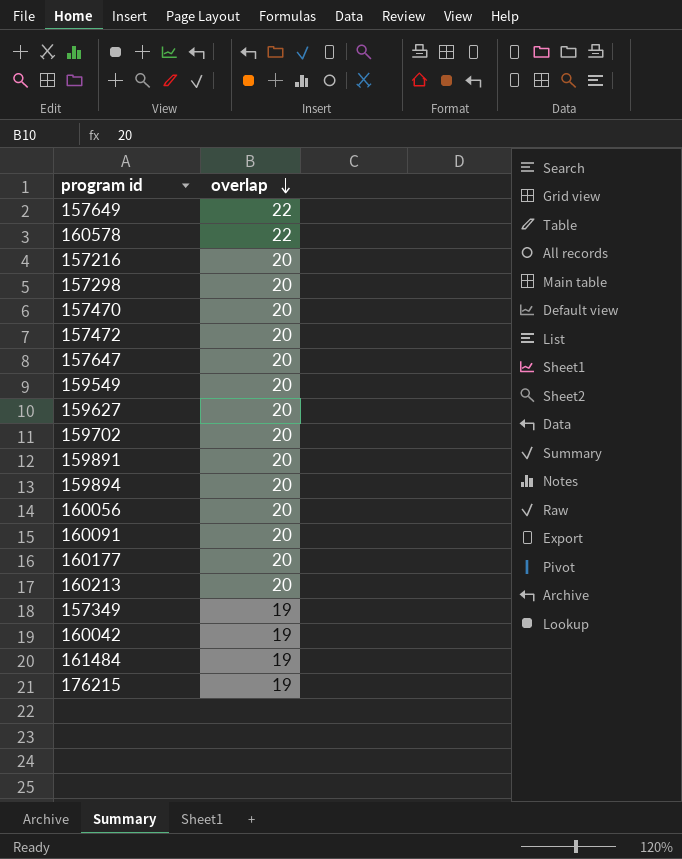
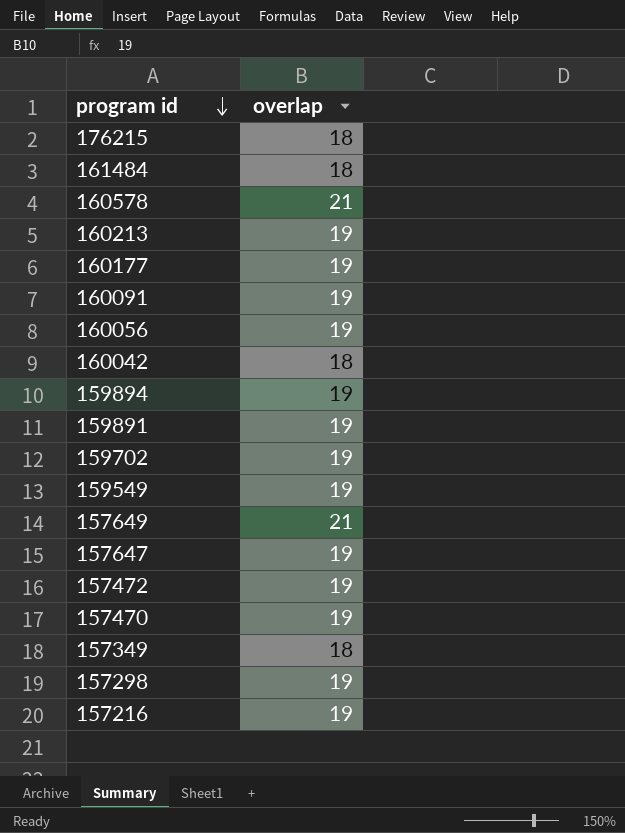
row order: overlap descending -> program id descending
row 159627: 20 -> none
176215 | overlap: 19 -> 18
161484 | overlap: 19 -> 18
160578 | overlap: 22 -> 21
160213 | overlap: 20 -> 19
160177 | overlap: 20 -> 19
160091 | overlap: 20 -> 19
160056 | overlap: 20 -> 19
160042 | overlap: 19 -> 18
159894 | overlap: 20 -> 19
159891 | overlap: 20 -> 19
159702 | overlap: 20 -> 19
159549 | overlap: 20 -> 19
157649 | overlap: 22 -> 21
157647 | overlap: 20 -> 19
157472 | overlap: 20 -> 19
157470 | overlap: 20 -> 19
157349 | overlap: 19 -> 18
157298 | overlap: 20 -> 19
157216 | overlap: 20 -> 19

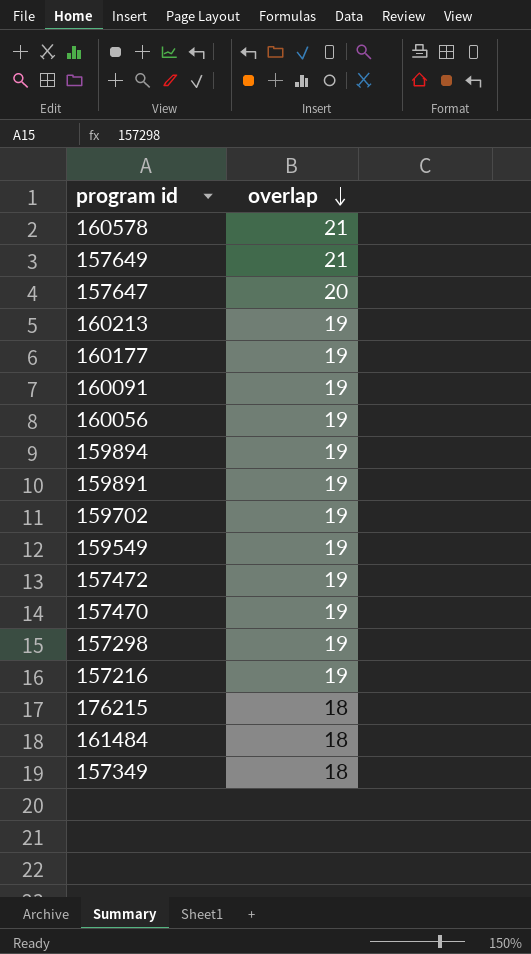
row order: program id descending -> overlap descending
row 160042: 18 -> none
157647 | overlap: 19 -> 20

